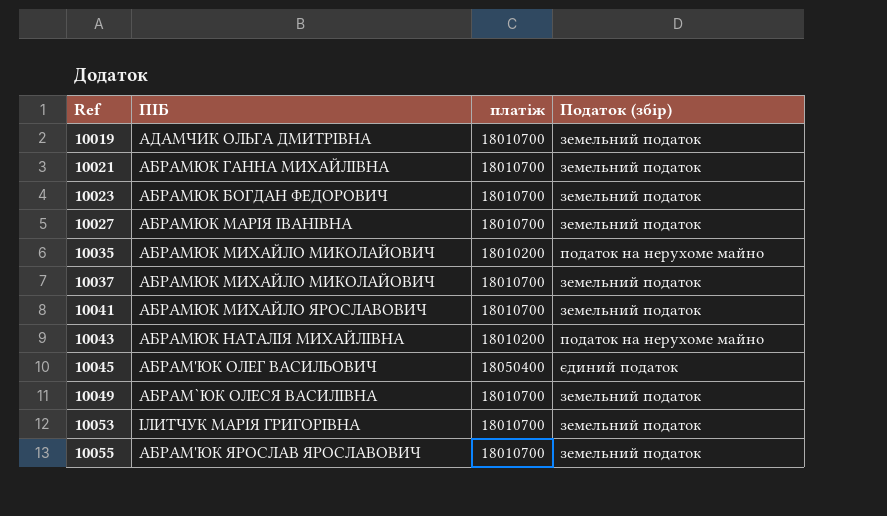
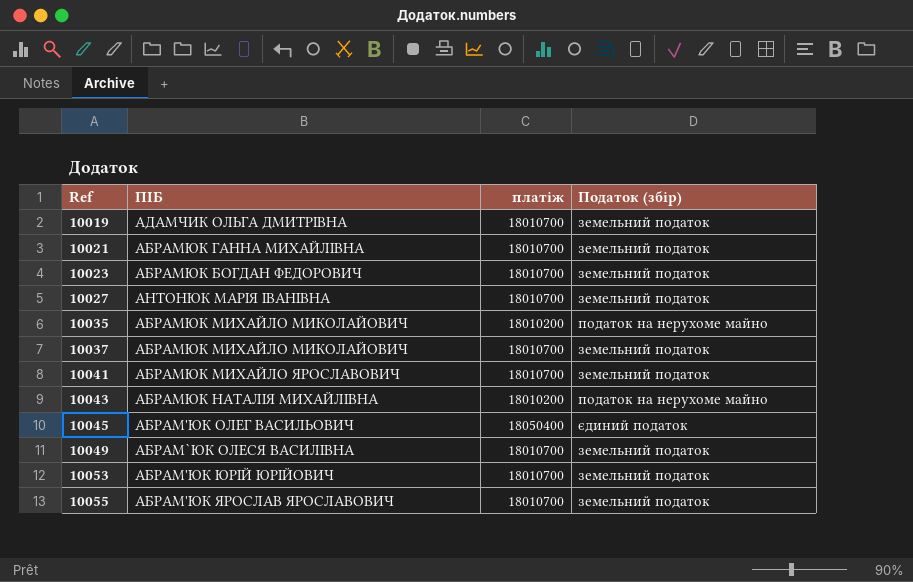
10027 | ПІБ: АБРАМЮК МАРІЯ ІВАНІВНА -> АНТОНЮК МАРІЯ ІВАНІВНА
10053 | ПІБ: IЛИТЧУК МАРIЯ ГРИГОРIВНА -> АБРАМ'ЮК ЮРІЙ ЮРІЙОВИЧ

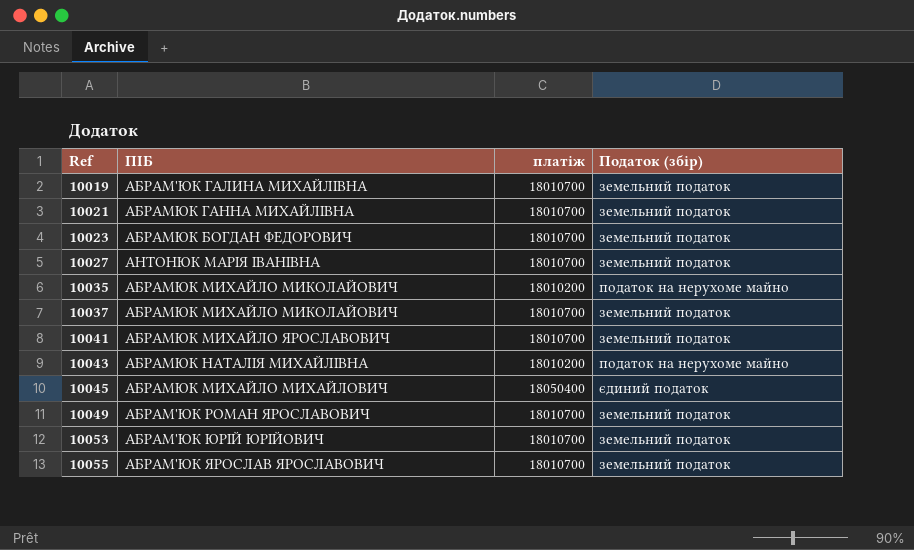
10019 | ПІБ: АДАМЧИК ОЛЬГА ДМИТРІВНА -> АБРАМ'ЮК ГАЛИНА МИХАЙЛІВНА
10045 | ПІБ: АБРАМ'ЮК ОЛЕГ ВАСИЛЬОВИЧ -> АБРАМЮК МИХАЙЛО МИХАЙЛОВИЧ
10049 | ПІБ: АБРАМ`ЮК ОЛЕСЯ ВАСИЛIВНА -> АБРАМ'ЮК РОМАН ЯРОСЛАВОВИЧ

